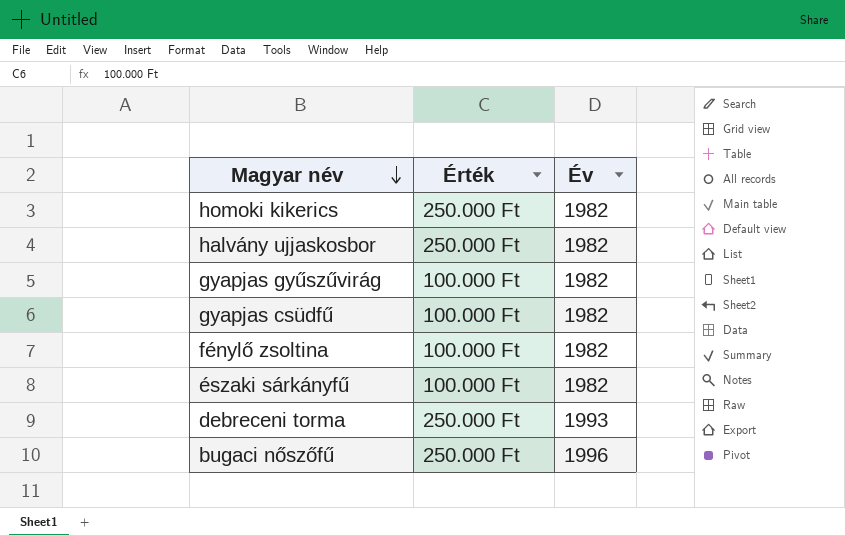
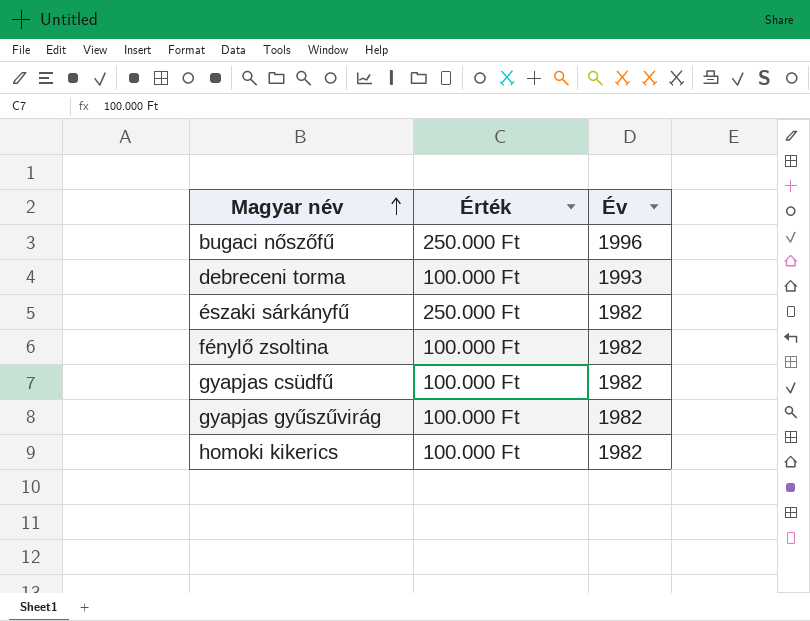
row order: Magyar név descending -> Magyar név ascending
row halvány ujjaskosbor: 250.000 Ft | 1982 -> none
debreceni torma | Érték: 250.000 Ft -> 100.000 Ft
északi sárkányfű | Érték: 100.000 Ft -> 250.000 Ft
homoki kikerics | Érték: 250.000 Ft -> 100.000 Ft

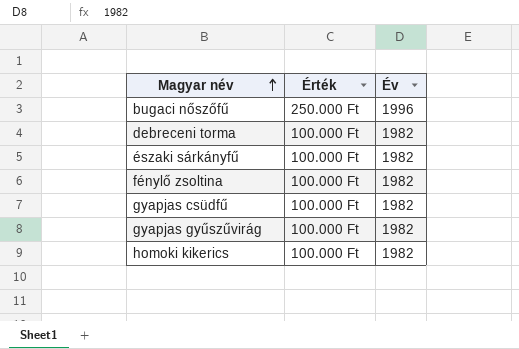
debreceni torma | Év: 1993 -> 1982
északi sárkányfű | Érték: 250.000 Ft -> 100.000 Ft

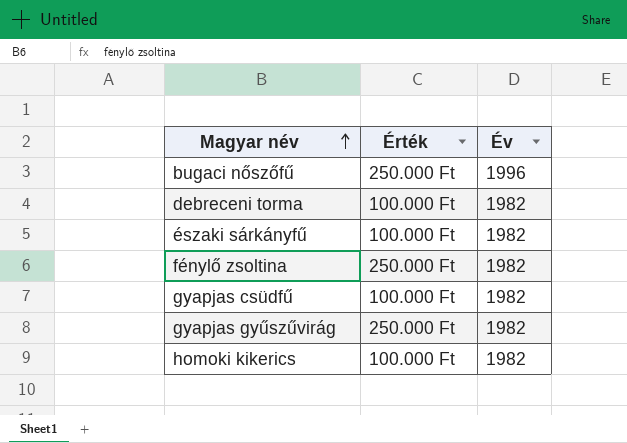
fénylő zsoltina | Érték: 100.000 Ft -> 250.000 Ft
gyapjas gyűszűvirág | Érték: 100.000 Ft -> 250.000 Ft

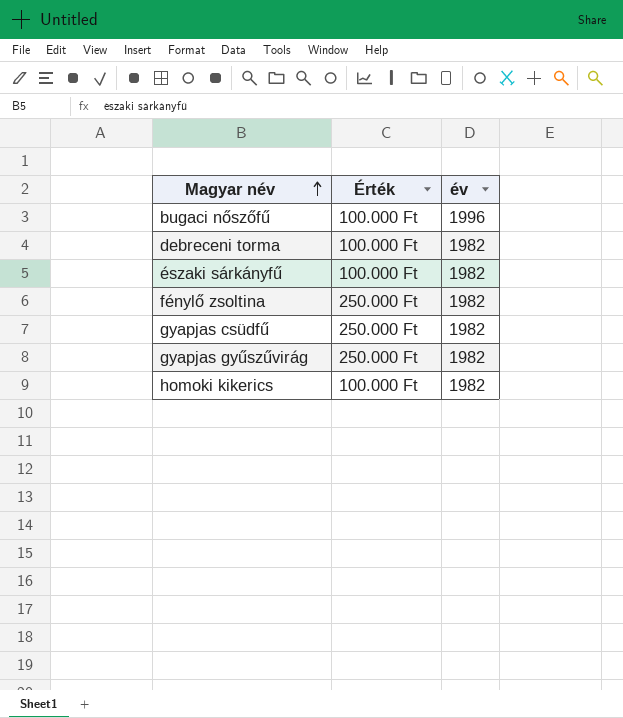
column name: Év -> év
bugaci nőszőfű | Érték: 250.000 Ft -> 100.000 Ft
gyapjas csüdfű | Érték: 100.000 Ft -> 250.000 Ft

